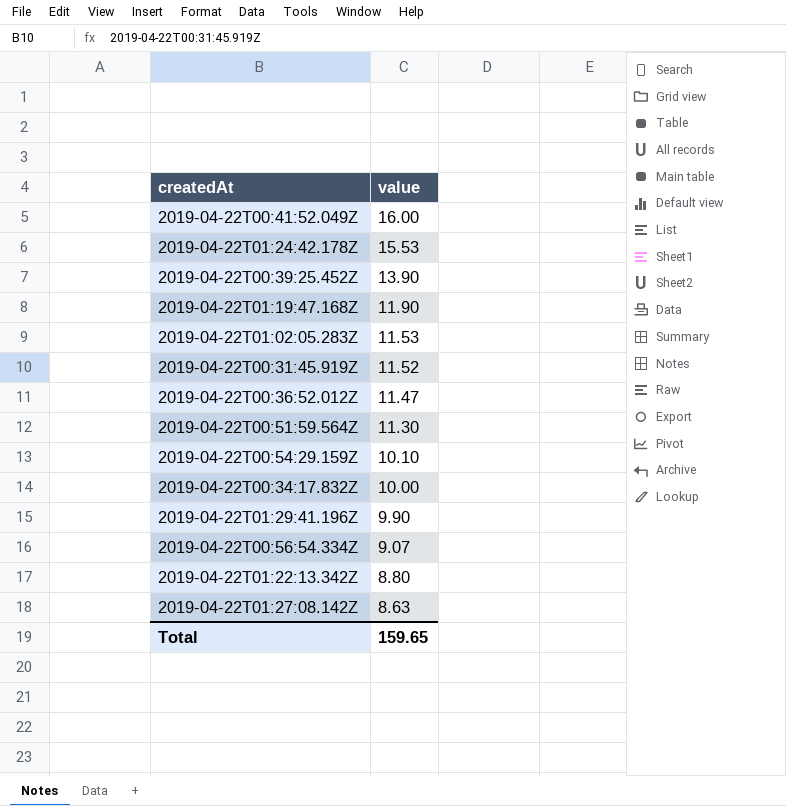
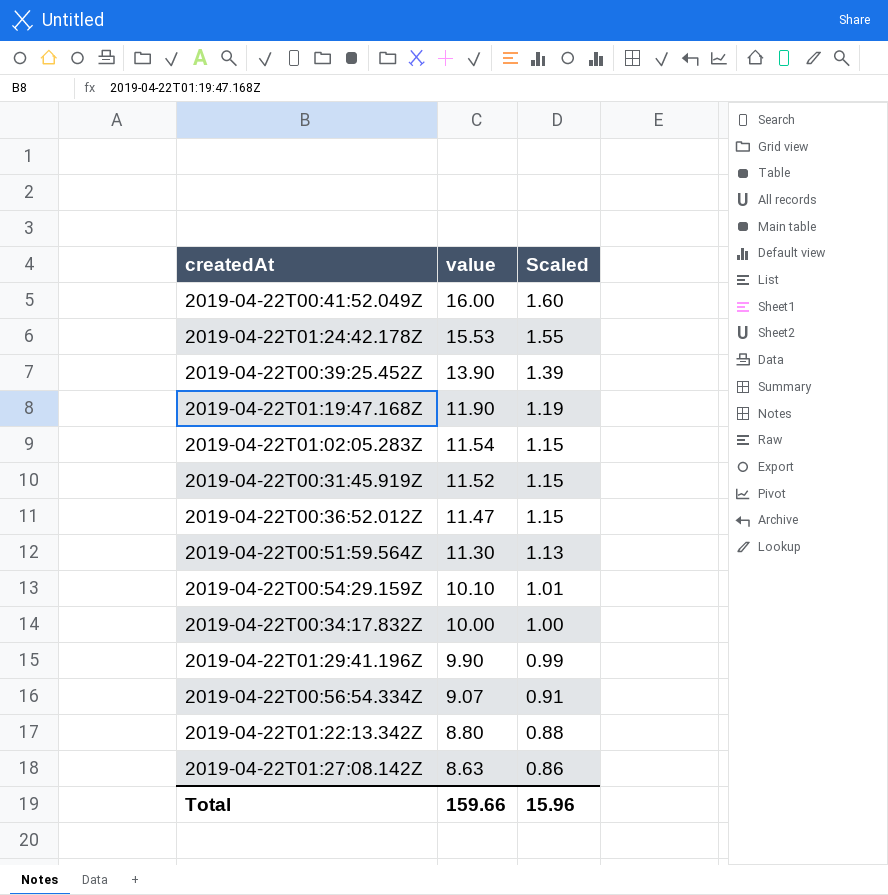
column Scaled | formula: none -> [value] * 0.1
2019-04-22T01:02:05.283Z | value: 11.53 -> 11.54
Total | value: 159.65 -> 159.66

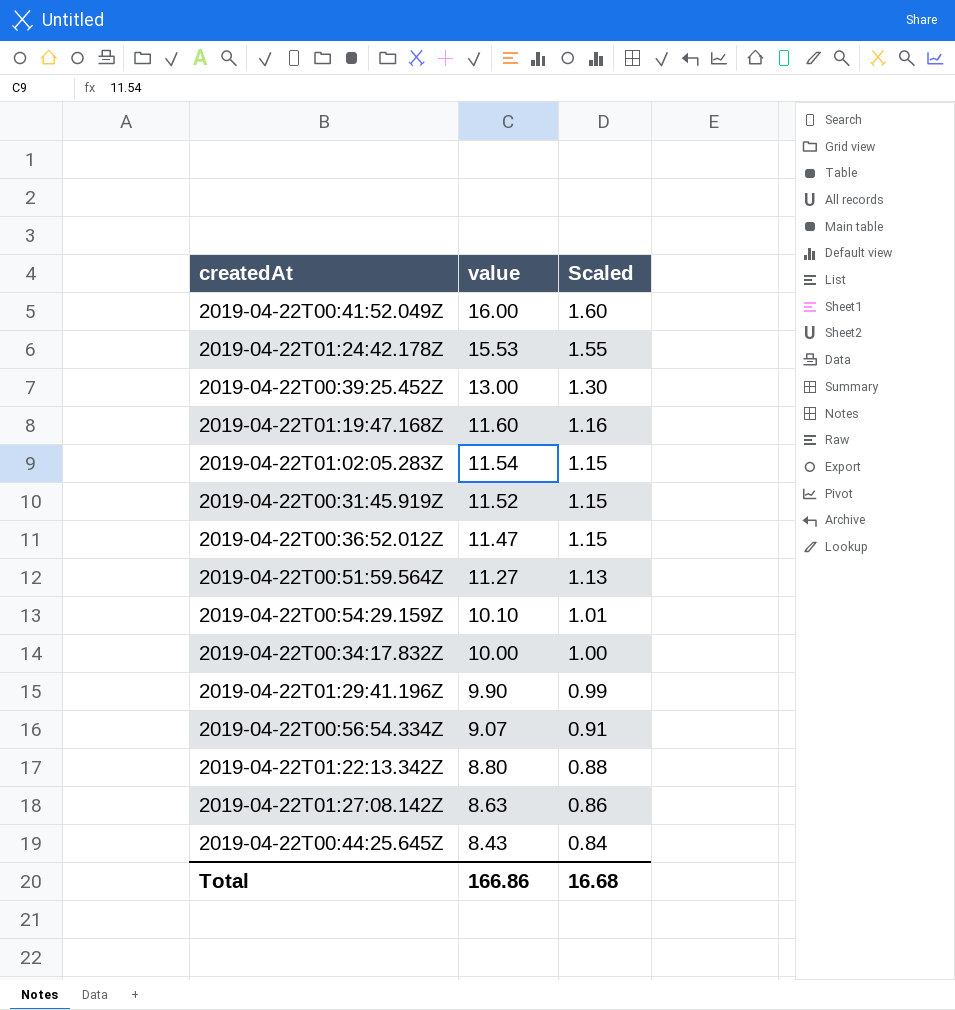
2019-04-22T00:39:25.452Z | value: 13.90 -> 13.00
2019-04-22T00:39:25.452Z | Scaled: 1.39 -> 1.30
2019-04-22T01:19:47.168Z | value: 11.90 -> 11.60
2019-04-22T01:19:47.168Z | Scaled: 1.19 -> 1.16
2019-04-22T00:51:59.564Z | value: 11.30 -> 11.27
row 2019-04-22T00:44:25.645Z: none -> 8.43 | 0.84
Total | value: 159.66 -> 166.86
Total | Scaled: 15.96 -> 16.68

